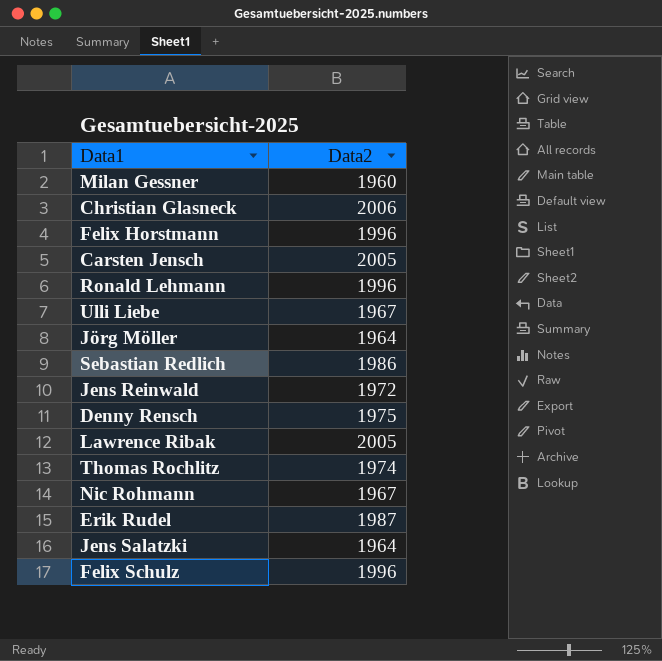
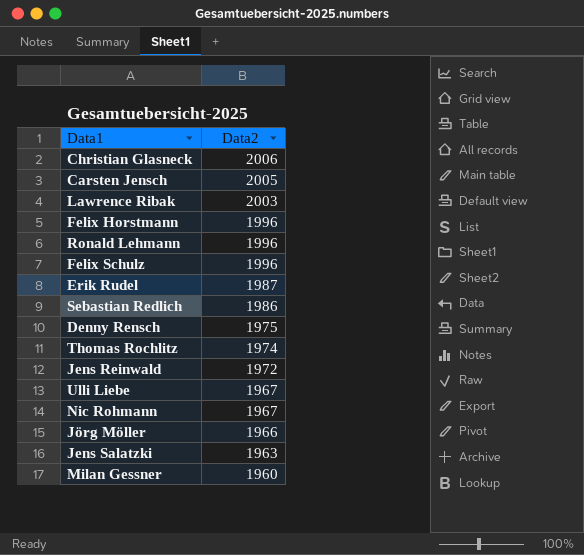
row order: none -> Data2 descending
Lawrence Ribak | Data2: 2005 -> 2003
Jörg Möller | Data2: 1964 -> 1966
Jens Salatzki | Data2: 1964 -> 1963

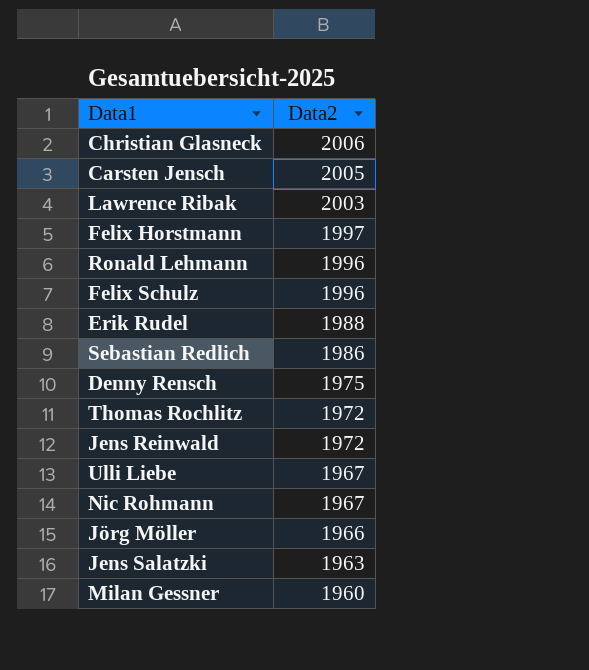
Felix Horstmann | Data2: 1996 -> 1997
Erik Rudel | Data2: 1987 -> 1988
Thomas Rochlitz | Data2: 1974 -> 1972

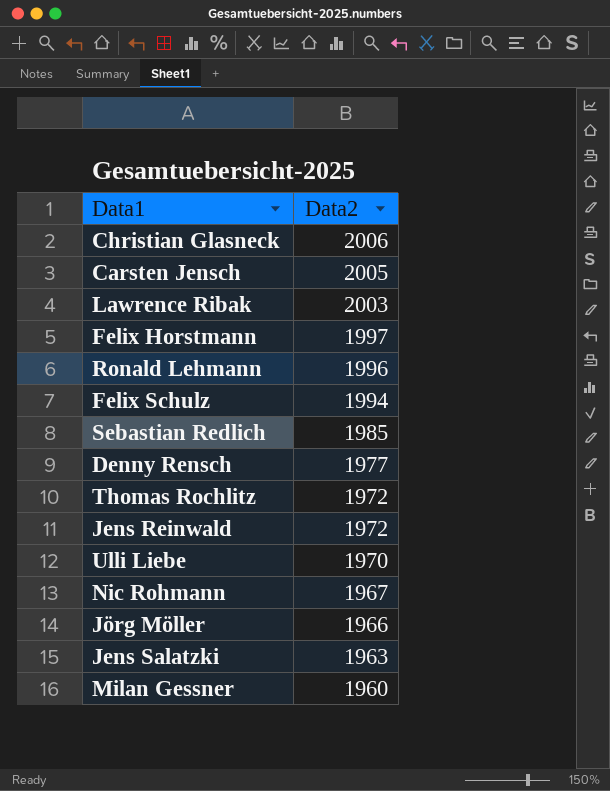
row Erik Rudel: 1988 -> none
Felix Schulz | Data2: 1996 -> 1994
Sebastian Redlich | Data2: 1986 -> 1985
Denny Rensch | Data2: 1975 -> 1977
Ulli Liebe | Data2: 1967 -> 1970

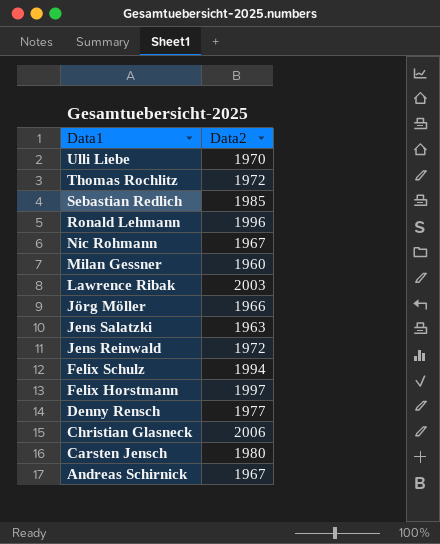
row order: Data2 descending -> Data1 descending
Carsten Jensch | Data2: 2005 -> 1980
row Andreas Schirnick: none -> 1967

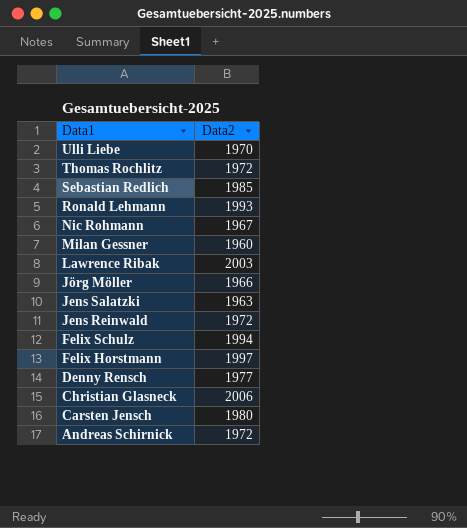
Ronald Lehmann | Data2: 1996 -> 1993
Andreas Schirnick | Data2: 1967 -> 1972

